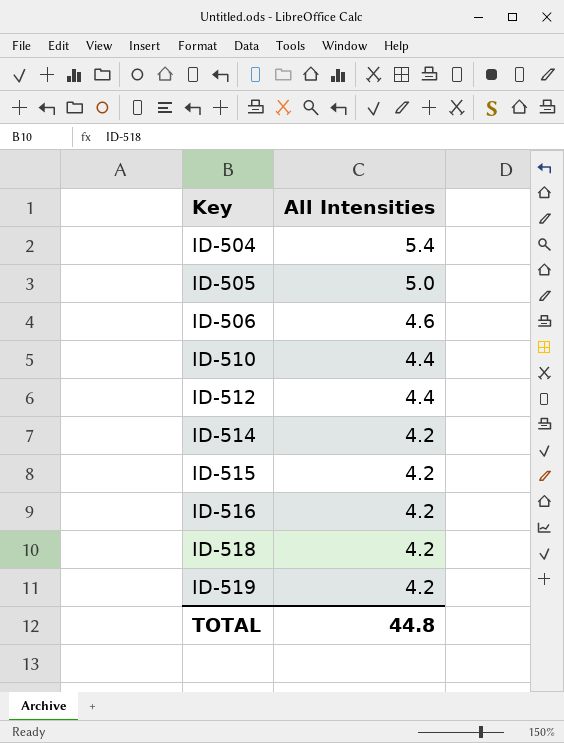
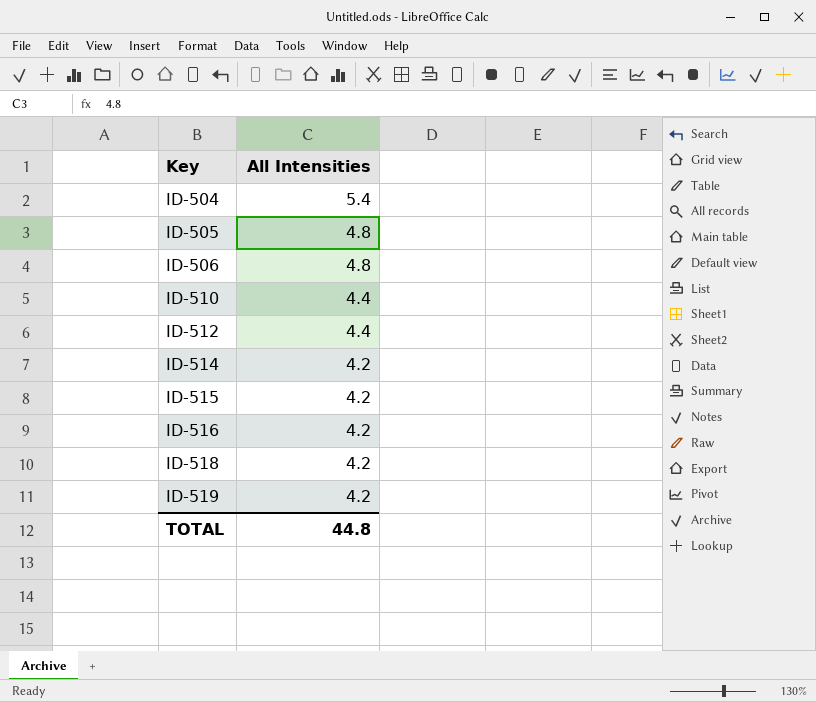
ID-505 | All Intensities: 5.0 -> 4.8
ID-506 | All Intensities: 4.6 -> 4.8

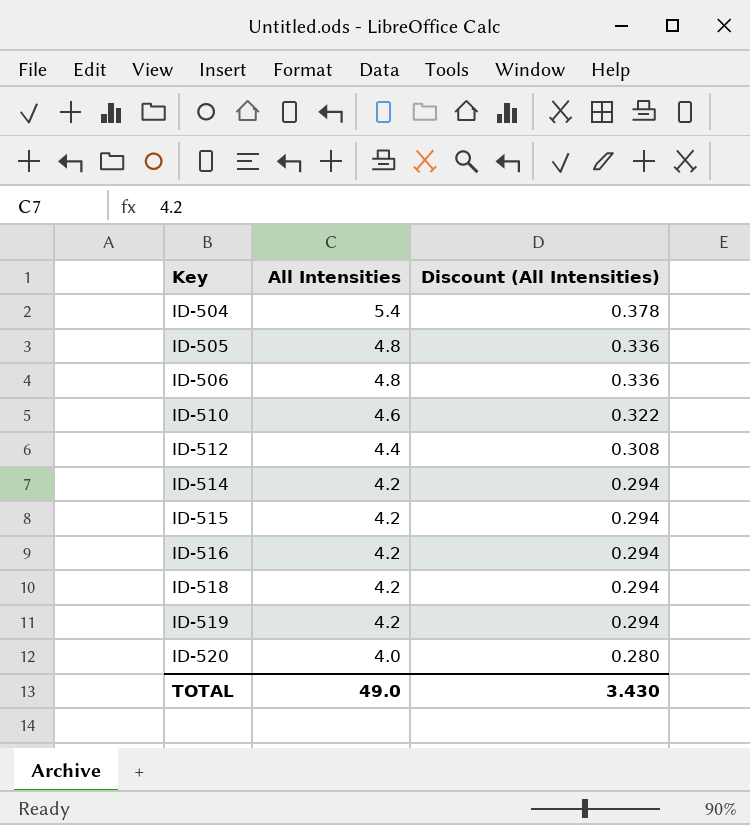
column Discount (All Intensities) | formula: none -> [All Intensities] * 0.07
ID-510 | All Intensities: 4.4 -> 4.6
row ID-520: none -> 4.0 | 0.280
TOTAL | All Intensities: 44.8 -> 49.0

